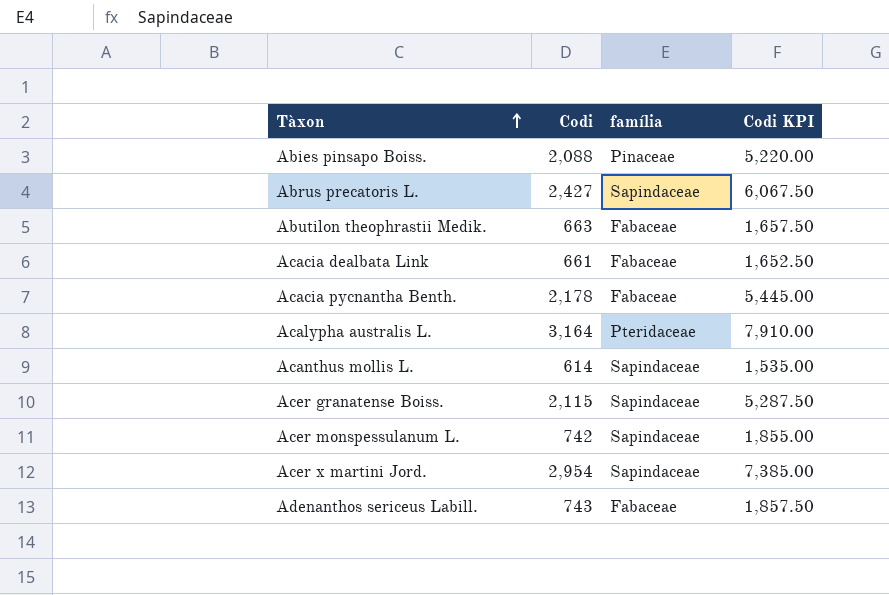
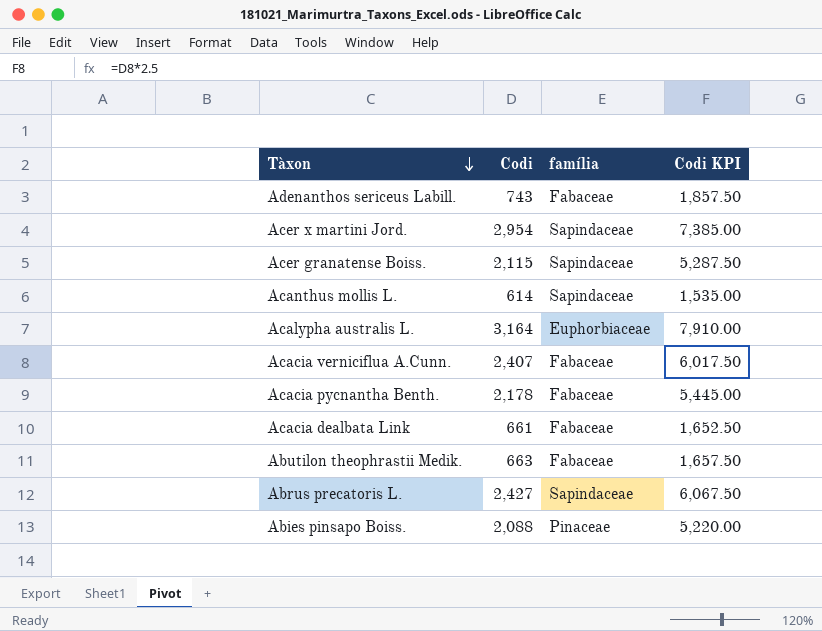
row order: Tàxon ascending -> Tàxon descending
row Acer monspessulanum L.: 742 | Sapindaceae | 1,855.00 -> none
Acalypha australis L. | família: Pteridaceae -> Euphorbiaceae
row Acacia verniciflua A.Cunn.: none -> 2,407 | Fabaceae | 6,017.50

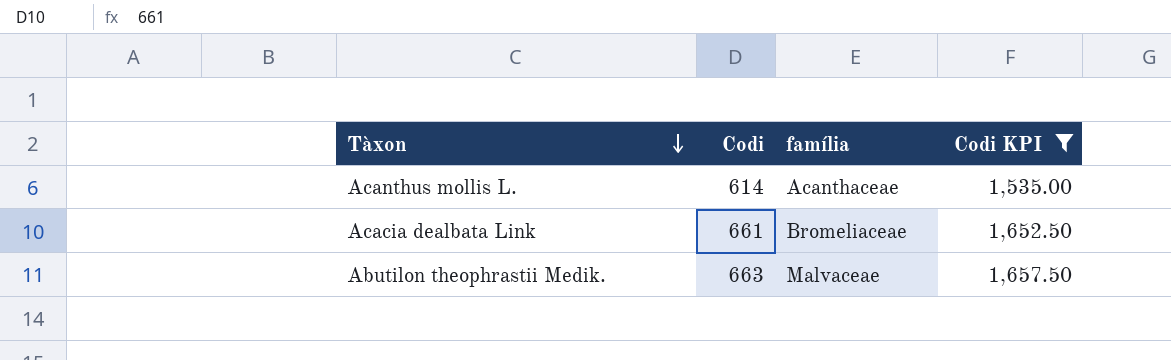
filter: none -> Codi KPI <= 1,657.50
Acanthus mollis L. | família: Sapindaceae -> Acanthaceae
Acacia dealbata Link | família: Fabaceae -> Bromeliaceae
Abutilon theophrastii Medik. | família: Fabaceae -> Malvaceae

